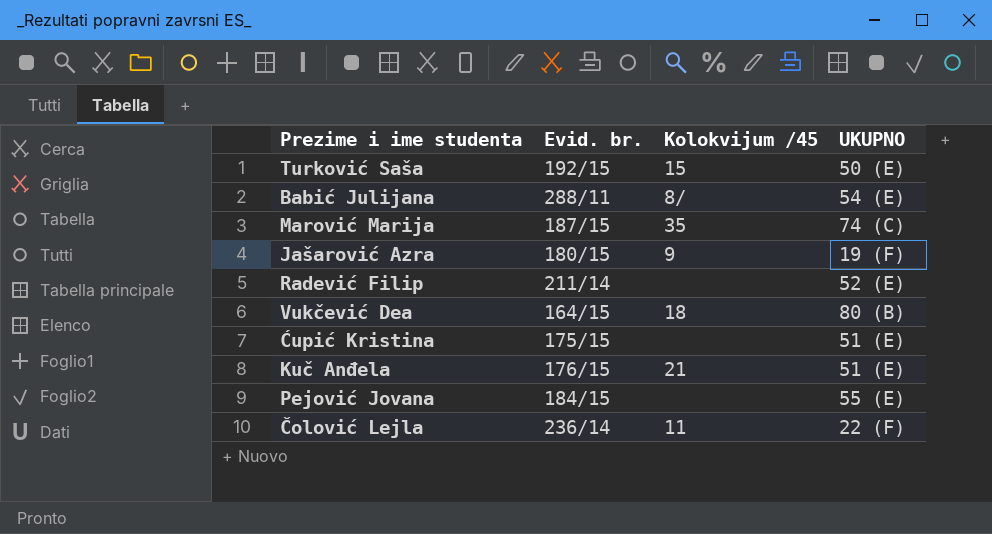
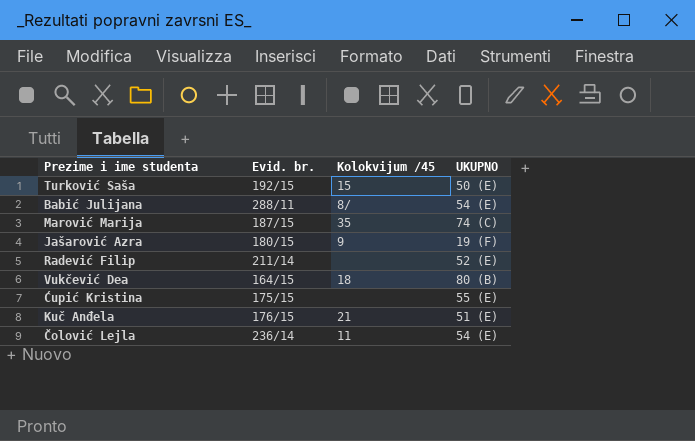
row Pejović Jovana: 184/15 | none | 55 (E) -> none
Ćupić Kristina | UKUPNO: 51 (E) -> 55 (E)
Čolović Lejla | UKUPNO: 22 (F) -> 54 (E)

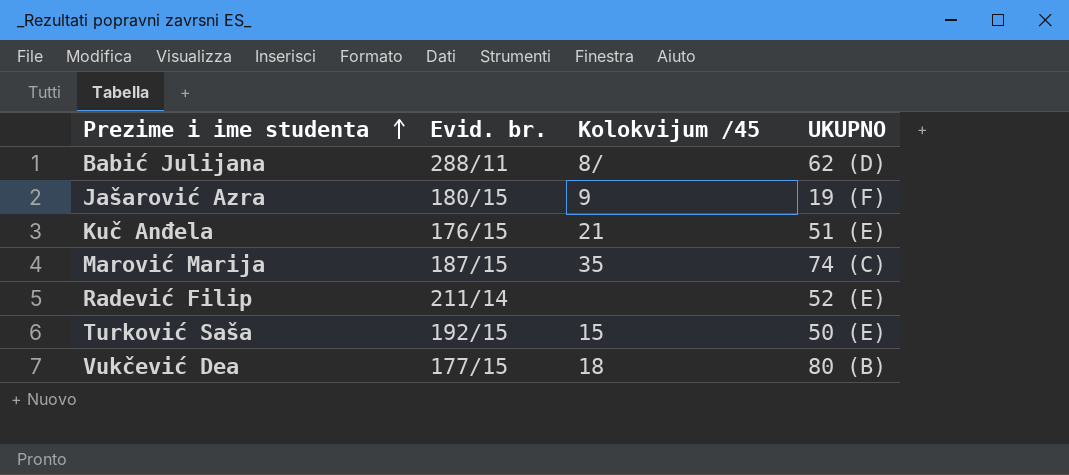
row order: none -> Prezime i ime studenta ascending
row Ćupić Kristina: 175/15 | none | 55 (E) -> none
row Čolović Lejla: 236/14 | 11 | 54 (E) -> none
Babić Julijana | UKUPNO: 54 (E) -> 62 (D)
Vukčević Dea | Evid. br.: 164/15 -> 177/15

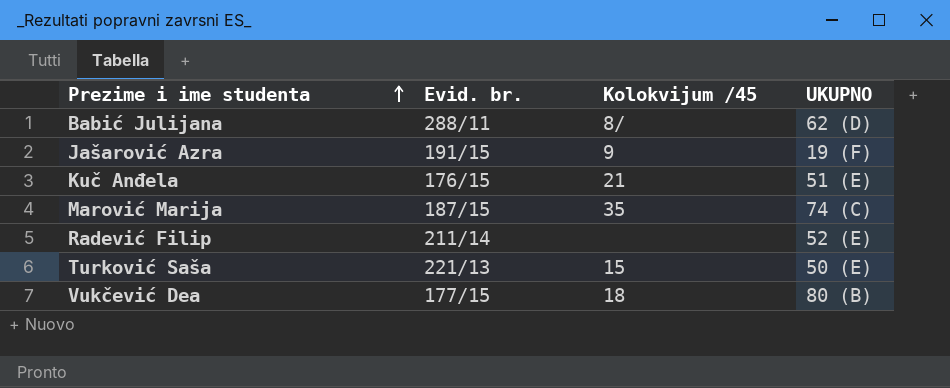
Jašarović Azra | Evid. br.: 180/15 -> 191/15
Turković Saša | Evid. br.: 192/15 -> 221/13

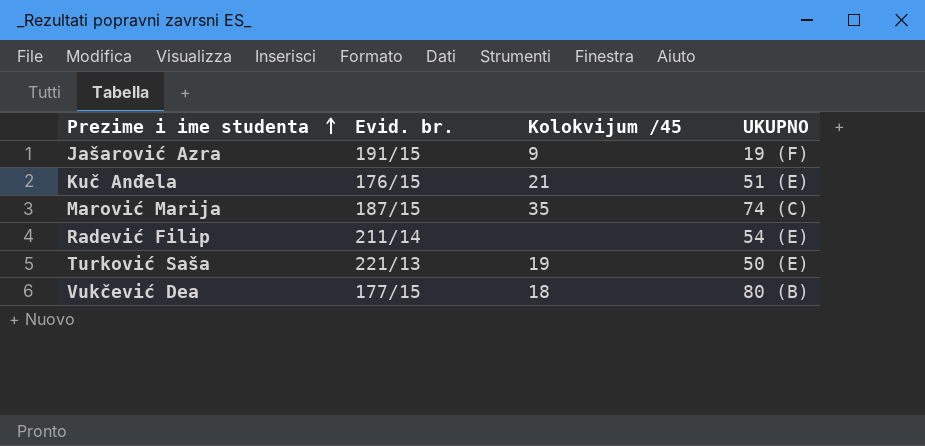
row Babić Julijana: 288/11 | 8/ | 62 (D) -> none
Radević Filip | UKUPNO: 52 (E) -> 54 (E)
Turković Saša | Kolokvijum /45: 15 -> 19

